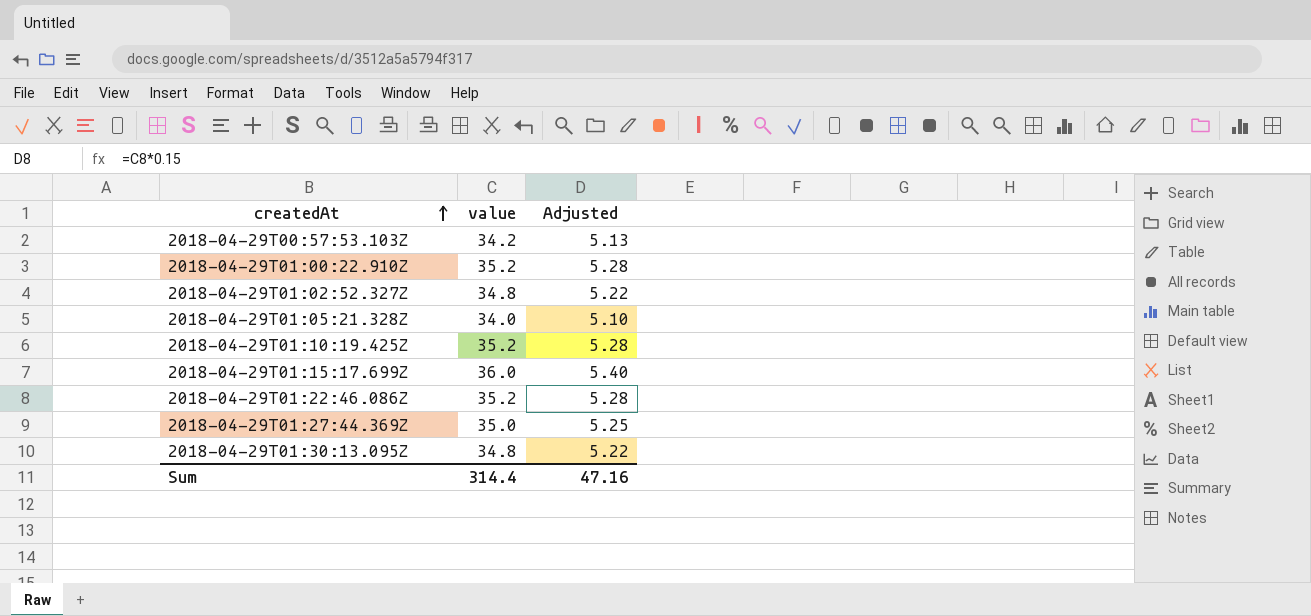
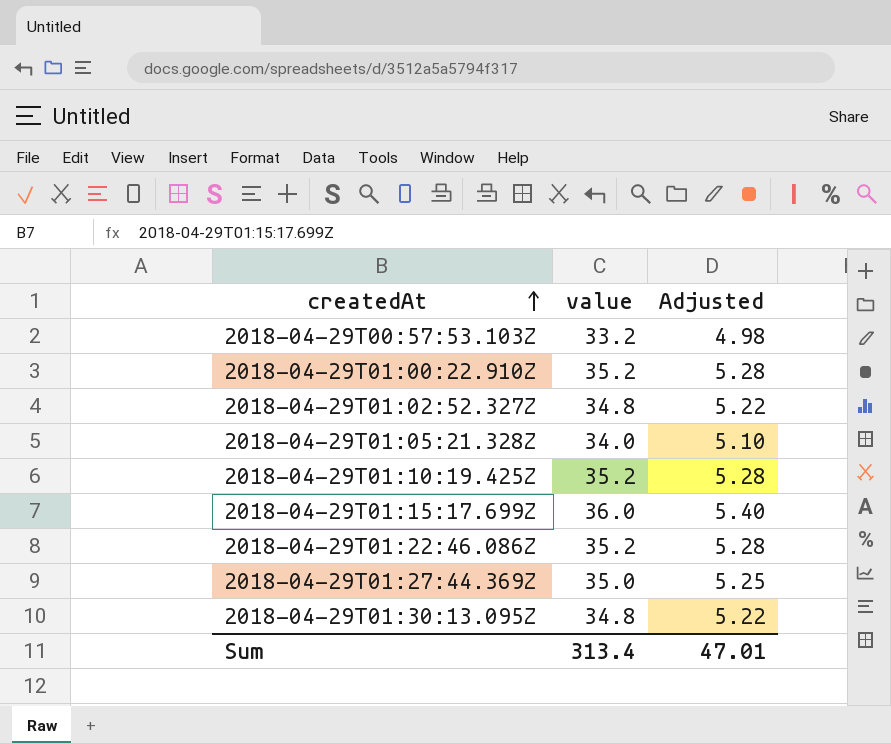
2018-04-29T00:57:53.103Z | value: 34.2 -> 33.2
2018-04-29T00:57:53.103Z | Adjusted: 5.13 -> 4.98
Sum | value: 314.4 -> 313.4
Sum | Adjusted: 47.16 -> 47.01

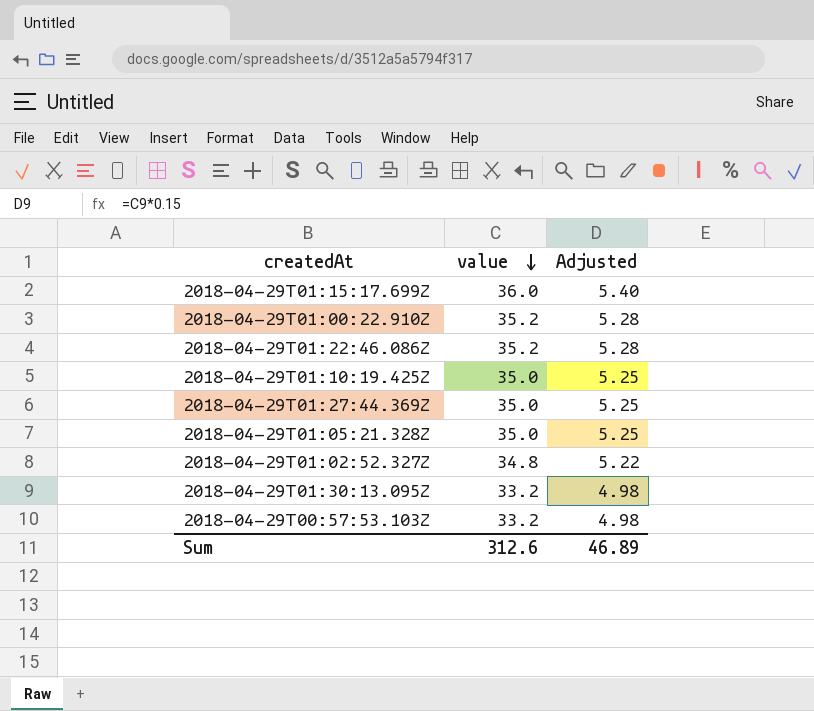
row order: createdAt ascending -> value descending
2018-04-29T01:10:19.425Z | value: 35.2 -> 35.0
2018-04-29T01:10:19.425Z | Adjusted: 5.28 -> 5.25
2018-04-29T01:05:21.328Z | value: 34.0 -> 35.0
2018-04-29T01:05:21.328Z | Adjusted: 5.10 -> 5.25
2018-04-29T01:30:13.095Z | value: 34.8 -> 33.2
2018-04-29T01:30:13.095Z | Adjusted: 5.22 -> 4.98
Sum | value: 313.4 -> 312.6
Sum | Adjusted: 47.01 -> 46.89

